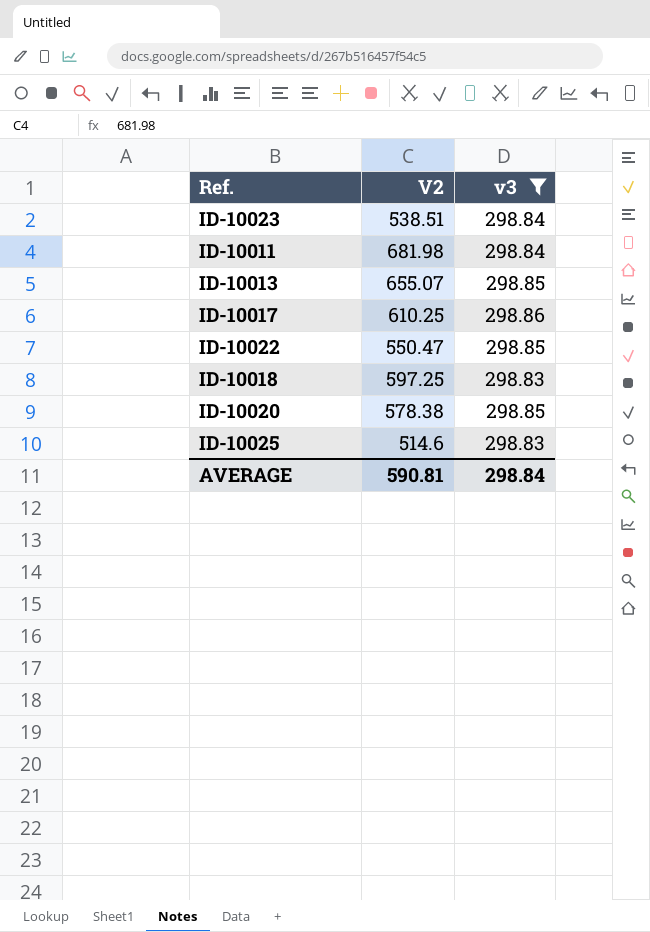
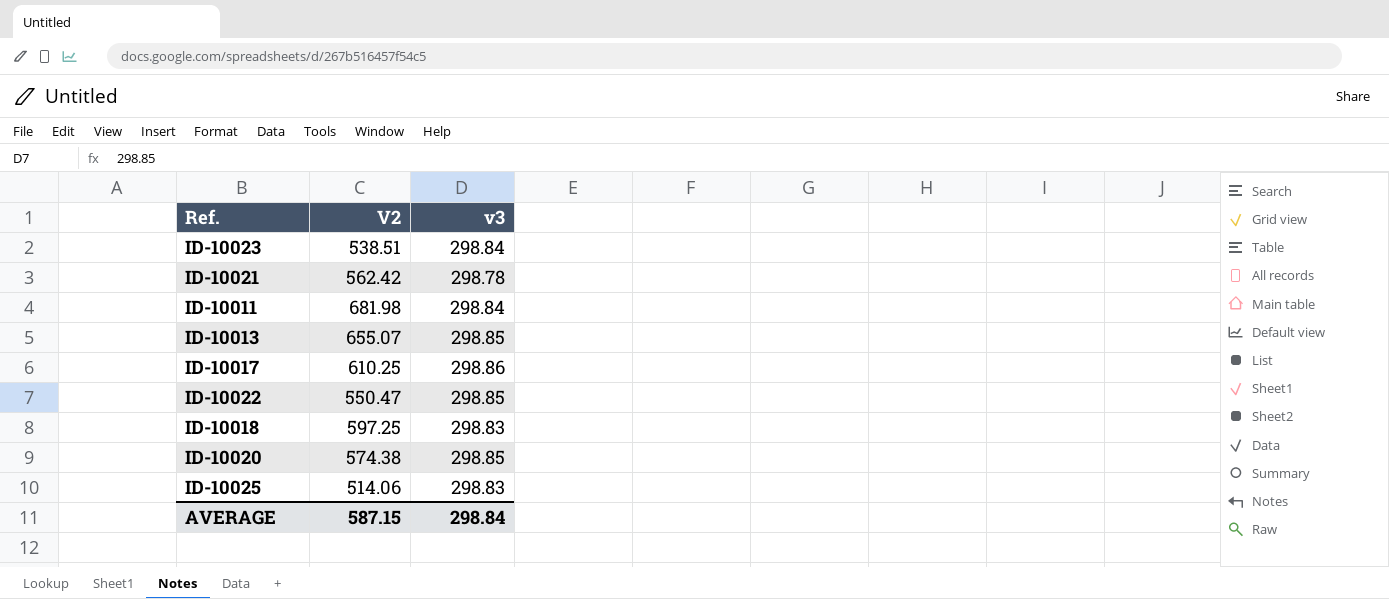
filter: v3 != 298.78 -> none
ID-10020 | V2: 578.38 -> 574.38
ID-10025 | V2: 514.6 -> 514.06
AVERAGE | V2: 590.81 -> 587.15

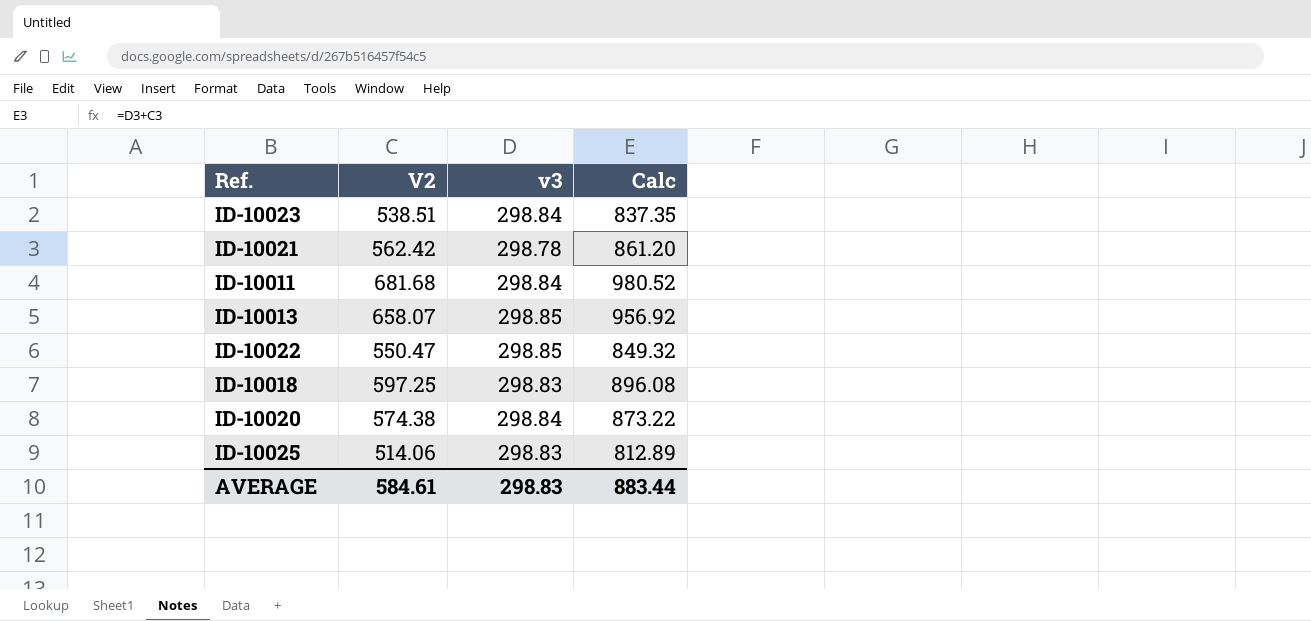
column Calc | formula: none -> [V2] + [v3]
row ID-10017: 610.25 | 298.86 -> none
ID-10011 | V2: 681.98 -> 681.68
ID-10013 | V2: 655.07 -> 658.07
ID-10020 | v3: 298.85 -> 298.84
AVERAGE | V2: 587.15 -> 584.61
AVERAGE | v3: 298.84 -> 298.83

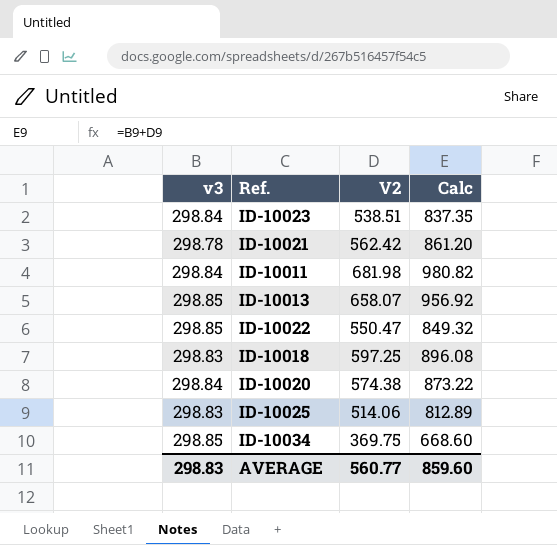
column v3 | position: 3 -> 1
ID-10011 | V2: 681.68 -> 681.98
ID-10011 | Calc: 980.52 -> 980.82
row ID-10034: none -> 298.85 | 369.75 | 668.60
AVERAGE | V2: 584.61 -> 560.77
AVERAGE | Calc: 883.44 -> 859.60

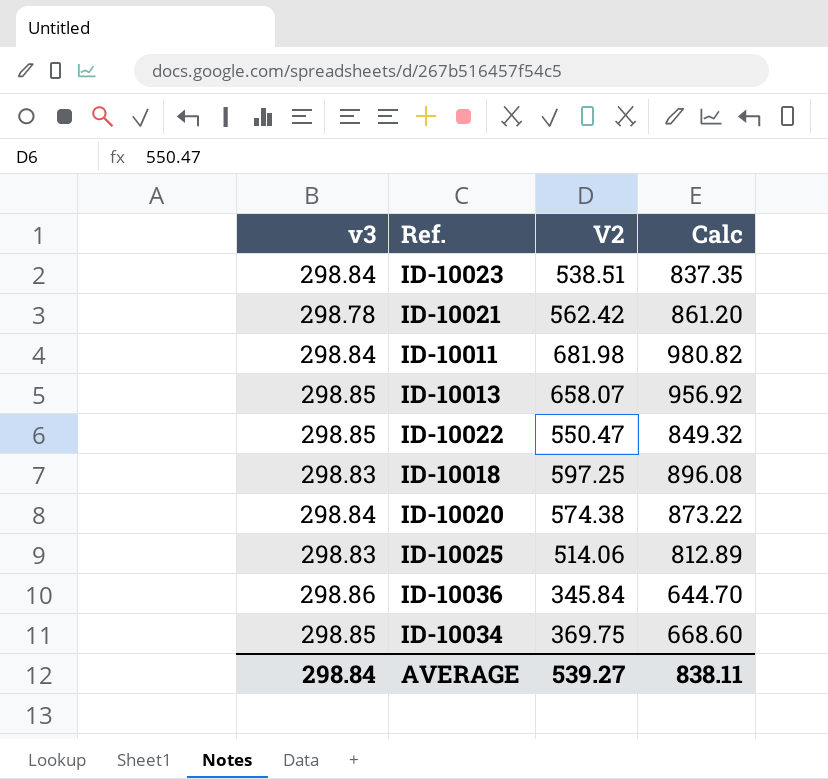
row ID-10036: none -> 298.86 | 345.84 | 644.70
AVERAGE | v3: 298.83 -> 298.84
AVERAGE | V2: 560.77 -> 539.27
AVERAGE | Calc: 859.60 -> 838.11

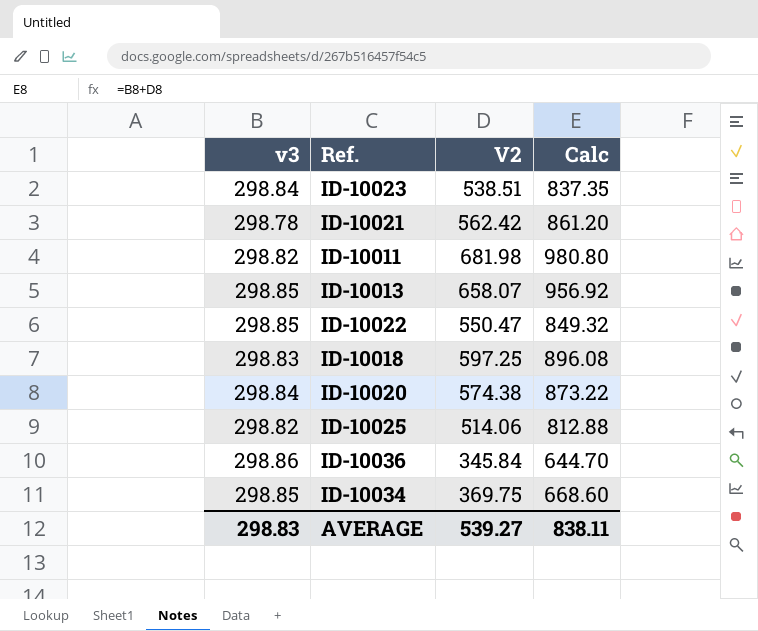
ID-10011 | v3: 298.84 -> 298.82
ID-10011 | Calc: 980.82 -> 980.80
ID-10025 | v3: 298.83 -> 298.82
ID-10025 | Calc: 812.89 -> 812.88
AVERAGE | v3: 298.84 -> 298.83

